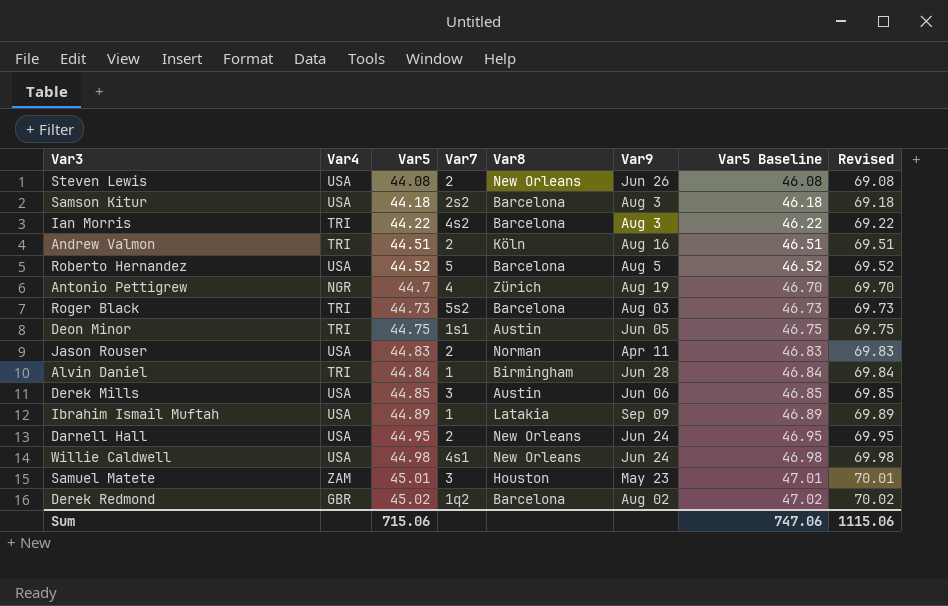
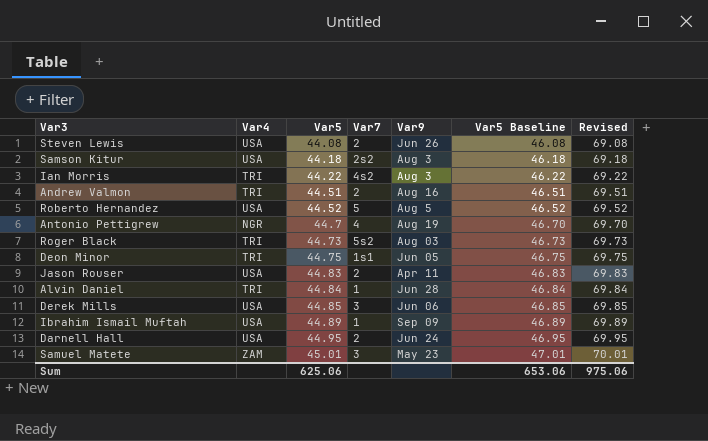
column Var8 | position: 5 -> none
row Willie Caldwell: USA | 44.98 | 4s1 | New Orleans | Jun 24 | 46.98 | 69.98 -> none
row Derek Redmond: GBR | 45.02 | 1q2 | Barcelona | Aug 02 | 47.02 | 70.02 -> none
Sum | Var5: 715.06 -> 625.06
Sum | Var5 Baseline: 747.06 -> 653.06
Sum | Revised: 1115.06 -> 975.06

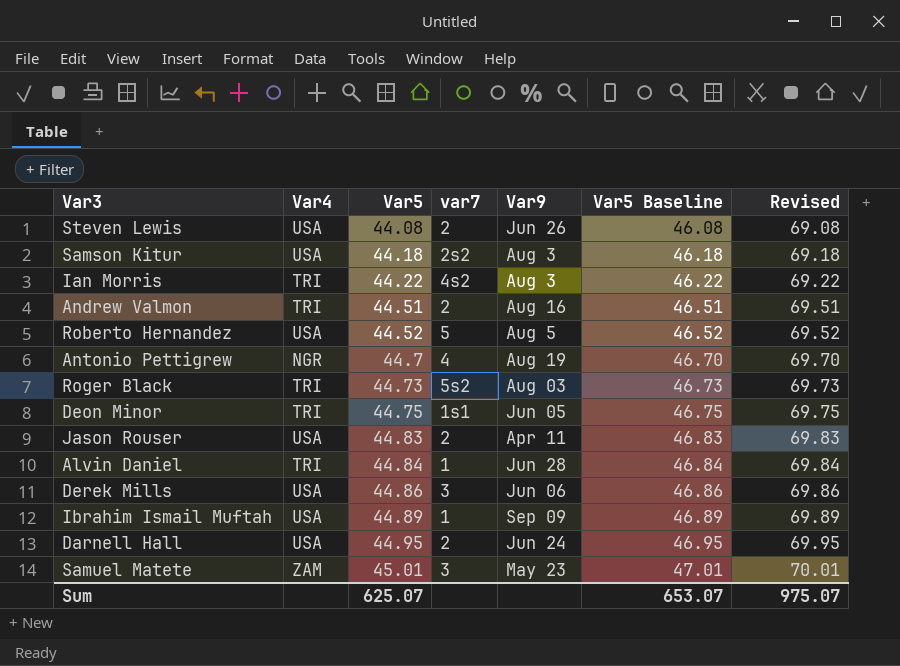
column name: Var7 -> var7
Derek Mills | Var5: 44.85 -> 44.86
Derek Mills | Var5 Baseline: 46.85 -> 46.86
Derek Mills | Revised: 69.85 -> 69.86
Sum | Var5: 625.06 -> 625.07
Sum | Var5 Baseline: 653.06 -> 653.07
Sum | Revised: 975.06 -> 975.07

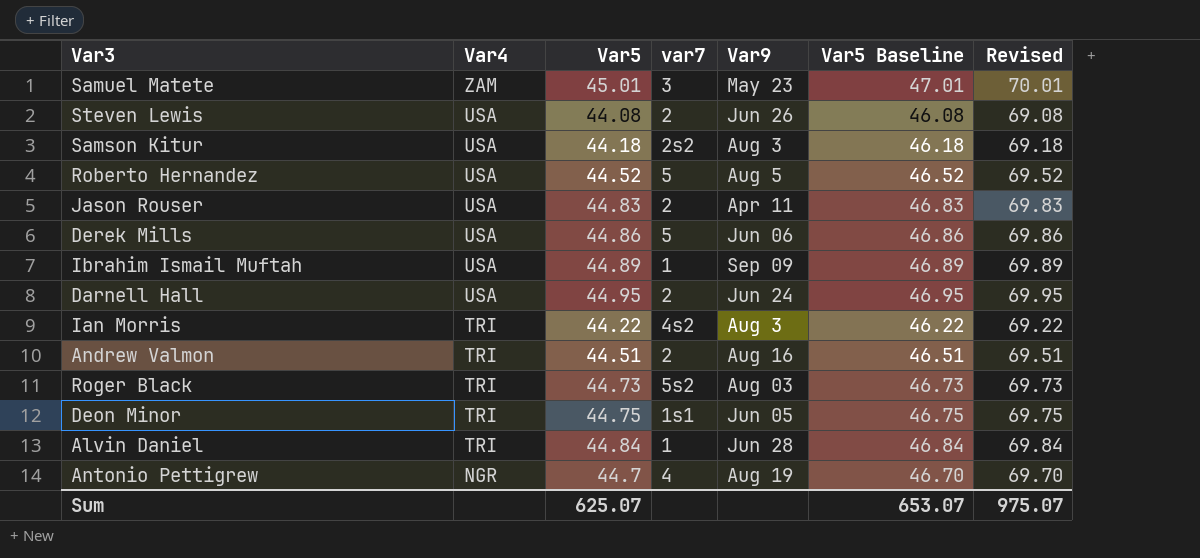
row order: Var5 ascending -> Var4 descending
Derek Mills | var7: 3 -> 5

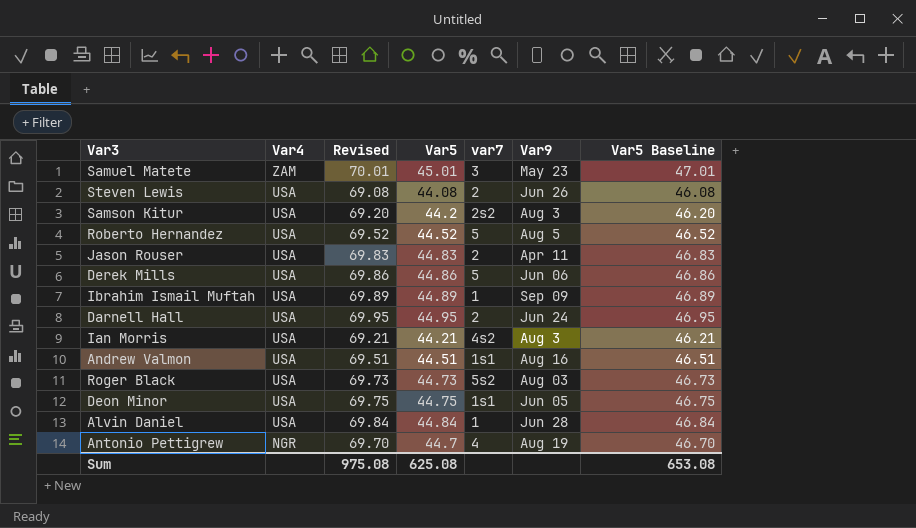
column Revised | position: 7 -> 3
Samson Kitur | Revised: 69.18 -> 69.20
Samson Kitur | Var5: 44.18 -> 44.2
Samson Kitur | Var5 Baseline: 46.18 -> 46.20
Ian Morris | Var4: TRI -> USA
Ian Morris | Revised: 69.22 -> 69.21
Ian Morris | Var5: 44.22 -> 44.21
Ian Morris | Var5 Baseline: 46.22 -> 46.21
Andrew Valmon | Var4: TRI -> USA
Andrew Valmon | var7: 2 -> 1s1
Roger Black | Var4: TRI -> USA
Deon Minor | Var4: TRI -> USA
Alvin Daniel | Var4: TRI -> USA
Sum | Revised: 975.07 -> 975.08
Sum | Var5: 625.07 -> 625.08
Sum | Var5 Baseline: 653.07 -> 653.08

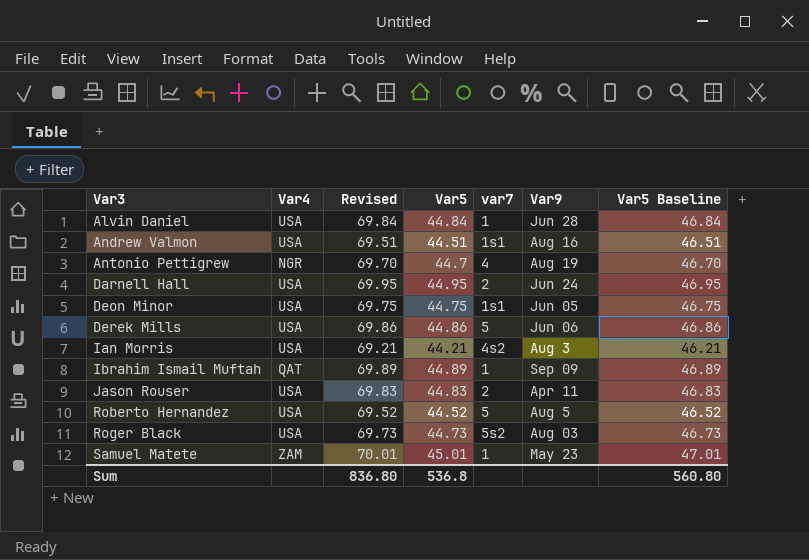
row order: Var4 descending -> Var3 ascending
row Steven Lewis: USA | 69.08 | 44.08 | 2 | Jun 26 | 46.08 -> none
row Samson Kitur: USA | 69.20 | 44.2 | 2s2 | Aug 3 | 46.20 -> none
Ibrahim Ismail Muftah | Var4: USA -> QAT
Samuel Matete | var7: 3 -> 1
Sum | Revised: 975.08 -> 836.80
Sum | Var5: 625.08 -> 536.8
Sum | Var5 Baseline: 653.08 -> 560.80

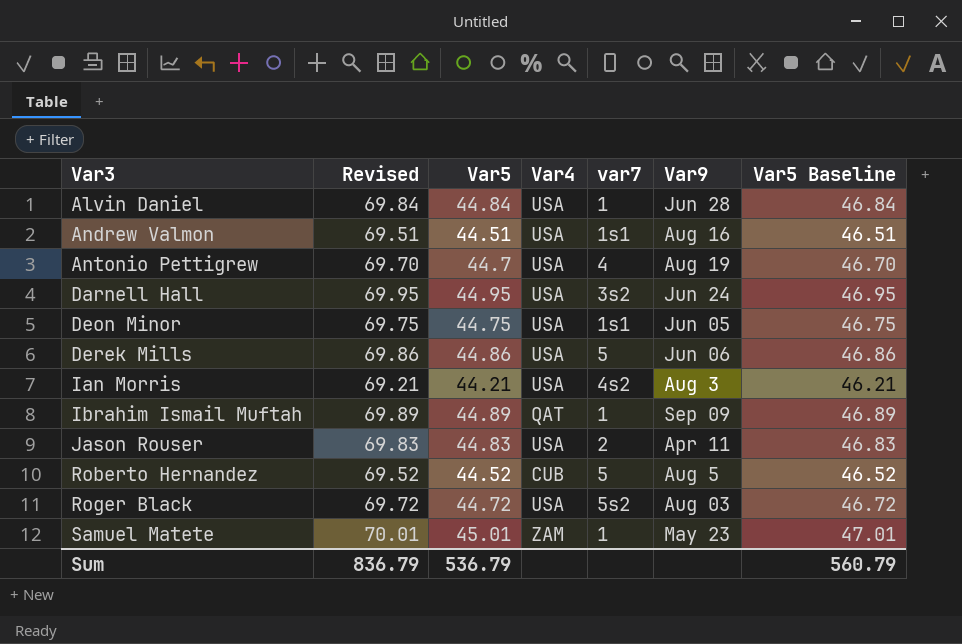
column Var4 | position: 2 -> 4
Antonio Pettigrew | Var4: NGR -> USA
Darnell Hall | var7: 2 -> 3s2
Roberto Hernandez | Var4: USA -> CUB
Roger Black | Revised: 69.73 -> 69.72
Roger Black | Var5: 44.73 -> 44.72
Roger Black | Var5 Baseline: 46.73 -> 46.72
Sum | Revised: 836.80 -> 836.79
Sum | Var5: 536.8 -> 536.79
Sum | Var5 Baseline: 560.80 -> 560.79

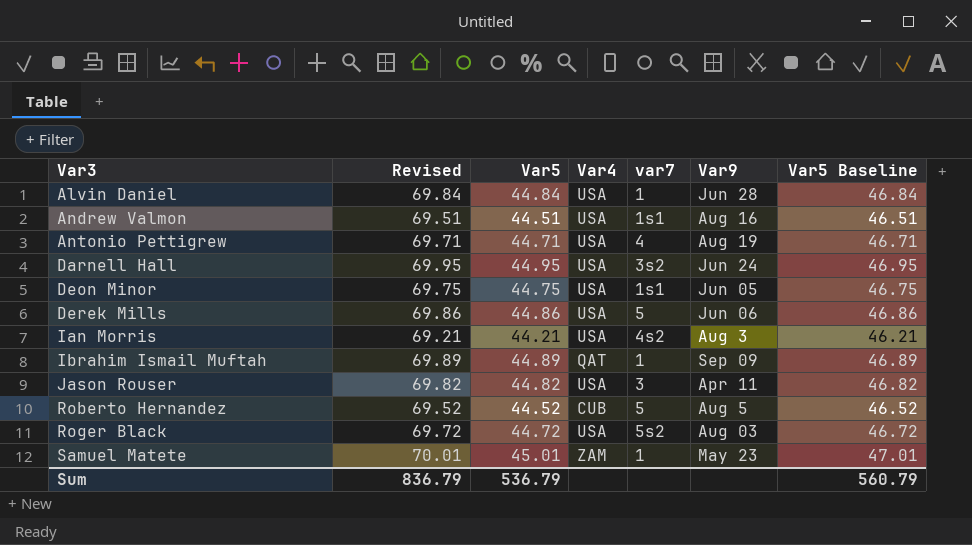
Antonio Pettigrew | Revised: 69.70 -> 69.71
Antonio Pettigrew | Var5: 44.7 -> 44.71
Antonio Pettigrew | Var5 Baseline: 46.70 -> 46.71
Jason Rouser | Revised: 69.83 -> 69.82
Jason Rouser | Var5: 44.83 -> 44.82
Jason Rouser | var7: 2 -> 3
Jason Rouser | Var5 Baseline: 46.83 -> 46.82

